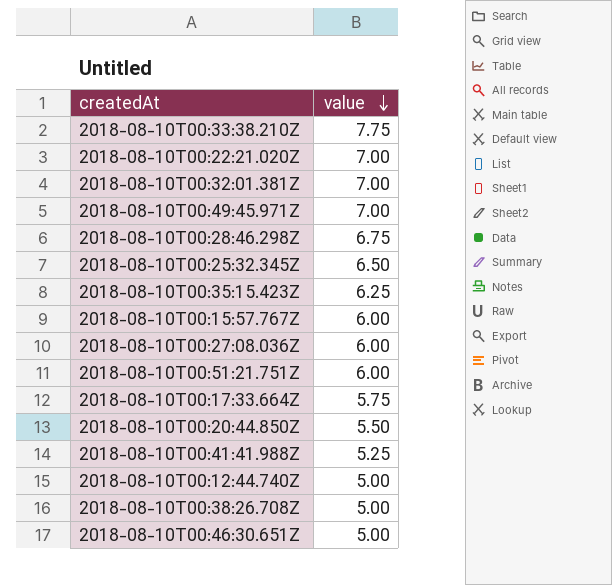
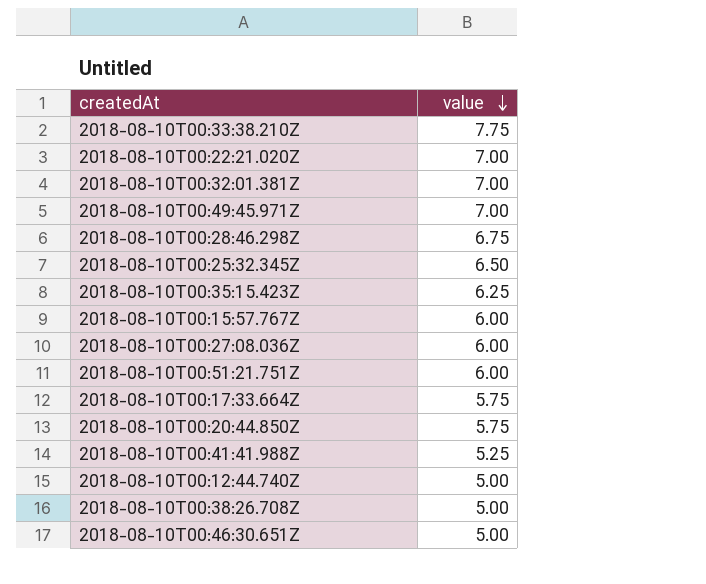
2018-08-10T00:20:44.850Z | value: 5.50 -> 5.75

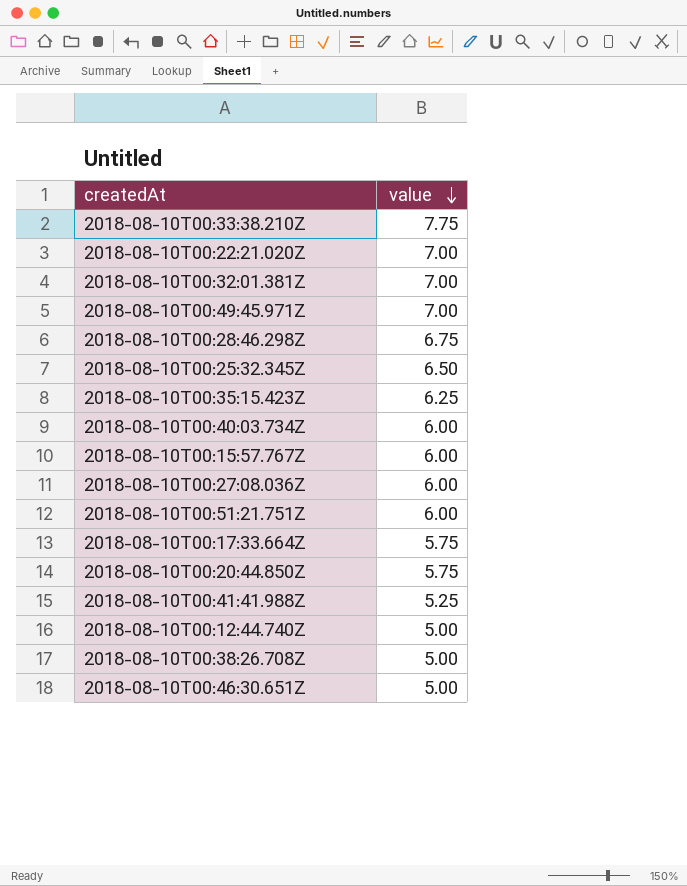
row 2018-08-10T00:40:03.734Z: none -> 6.00

